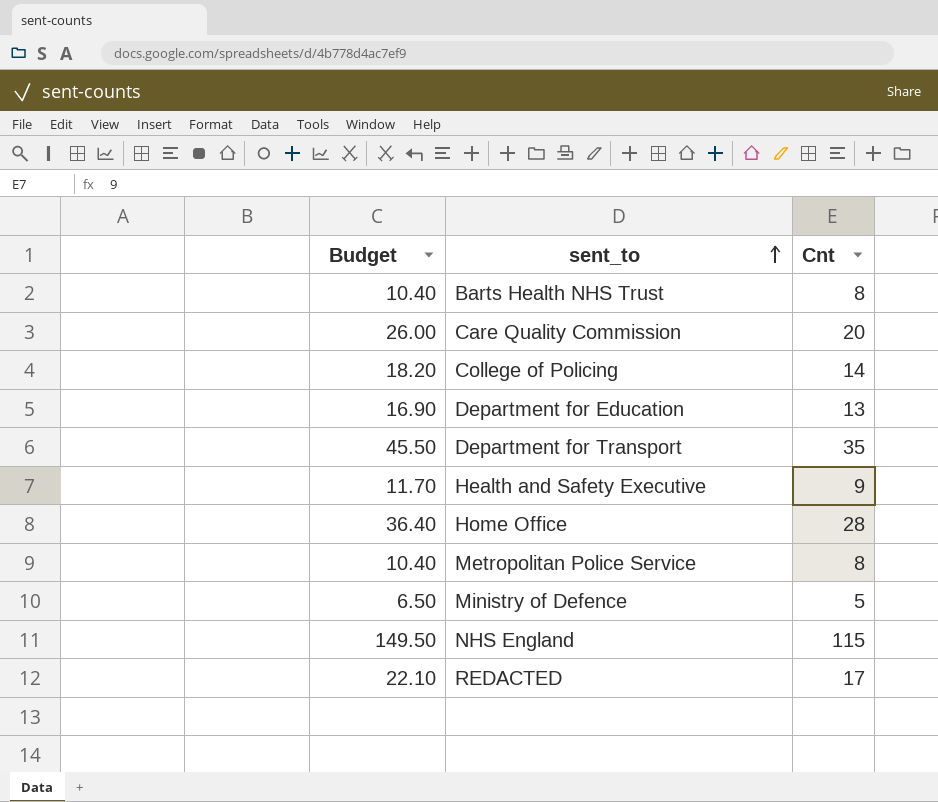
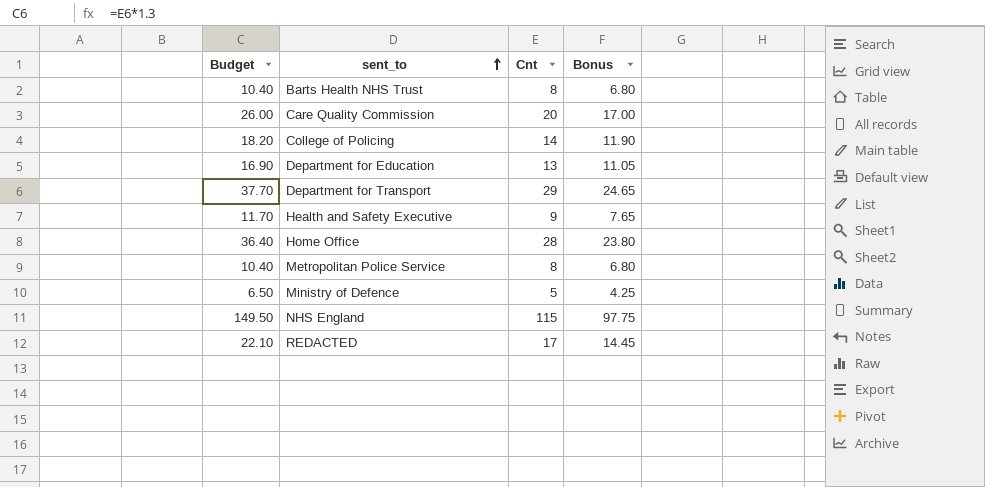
column Bonus | formula: none -> [Cnt] * 0.85
Department for Transport | Budget: 45.50 -> 37.70
Department for Transport | Cnt: 35 -> 29

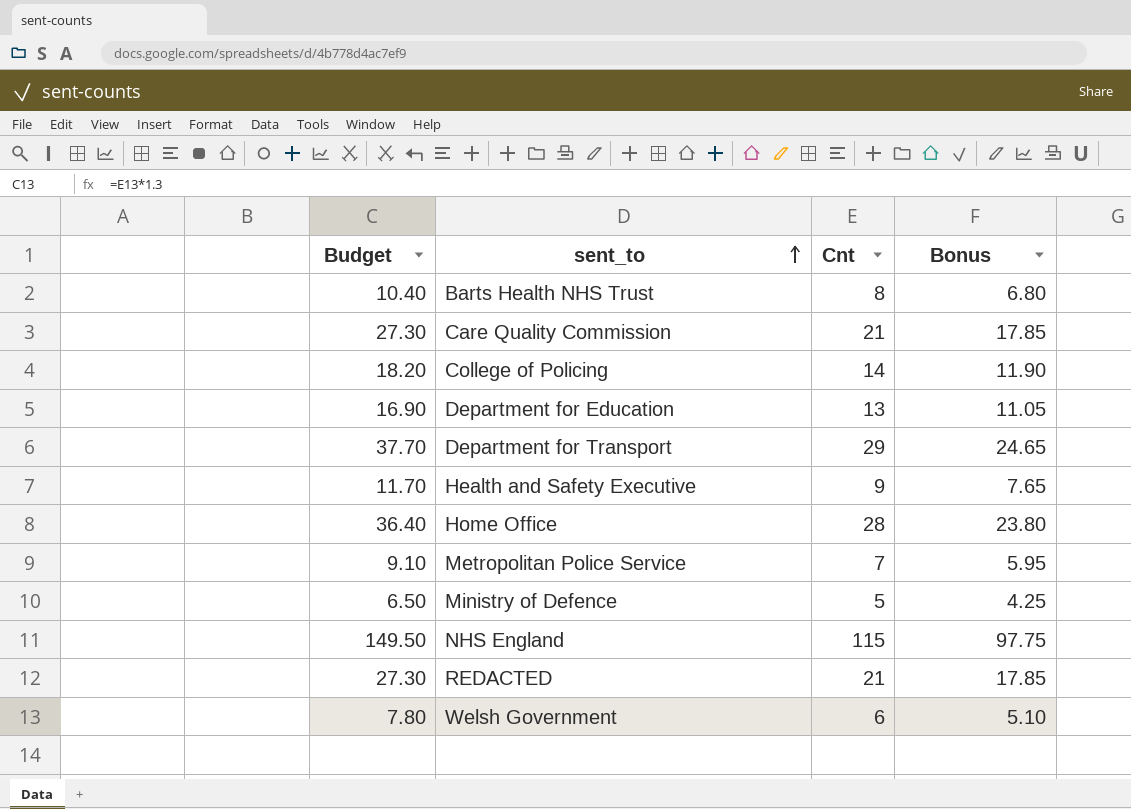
Care Quality Commission | Budget: 26.00 -> 27.30
Care Quality Commission | Cnt: 20 -> 21
Care Quality Commission | Bonus: 17.00 -> 17.85
Metropolitan Police Service | Budget: 10.40 -> 9.10
Metropolitan Police Service | Cnt: 8 -> 7
Metropolitan Police Service | Bonus: 6.80 -> 5.95
REDACTED | Budget: 22.10 -> 27.30
REDACTED | Cnt: 17 -> 21
REDACTED | Bonus: 14.45 -> 17.85
row Welsh Government: none -> 7.80 | 6 | 5.10

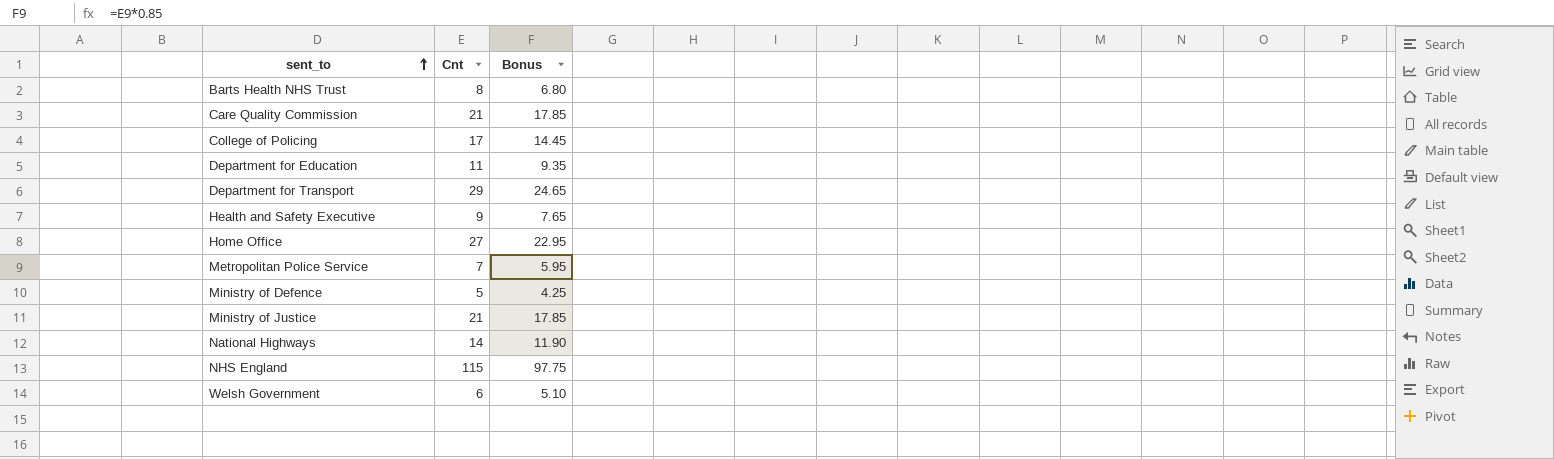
column Budget | formula: [Cnt] * 1.3 -> none
row REDACTED: 27.30 | 21 | 17.85 -> none
College of Policing | Cnt: 14 -> 17
College of Policing | Bonus: 11.90 -> 14.45
Department for Education | Cnt: 13 -> 11
Department for Education | Bonus: 11.05 -> 9.35
Home Office | Cnt: 28 -> 27
Home Office | Bonus: 23.80 -> 22.95
row Ministry of Justice: none -> 21 | 17.85
row National Highways: none -> 14 | 11.90

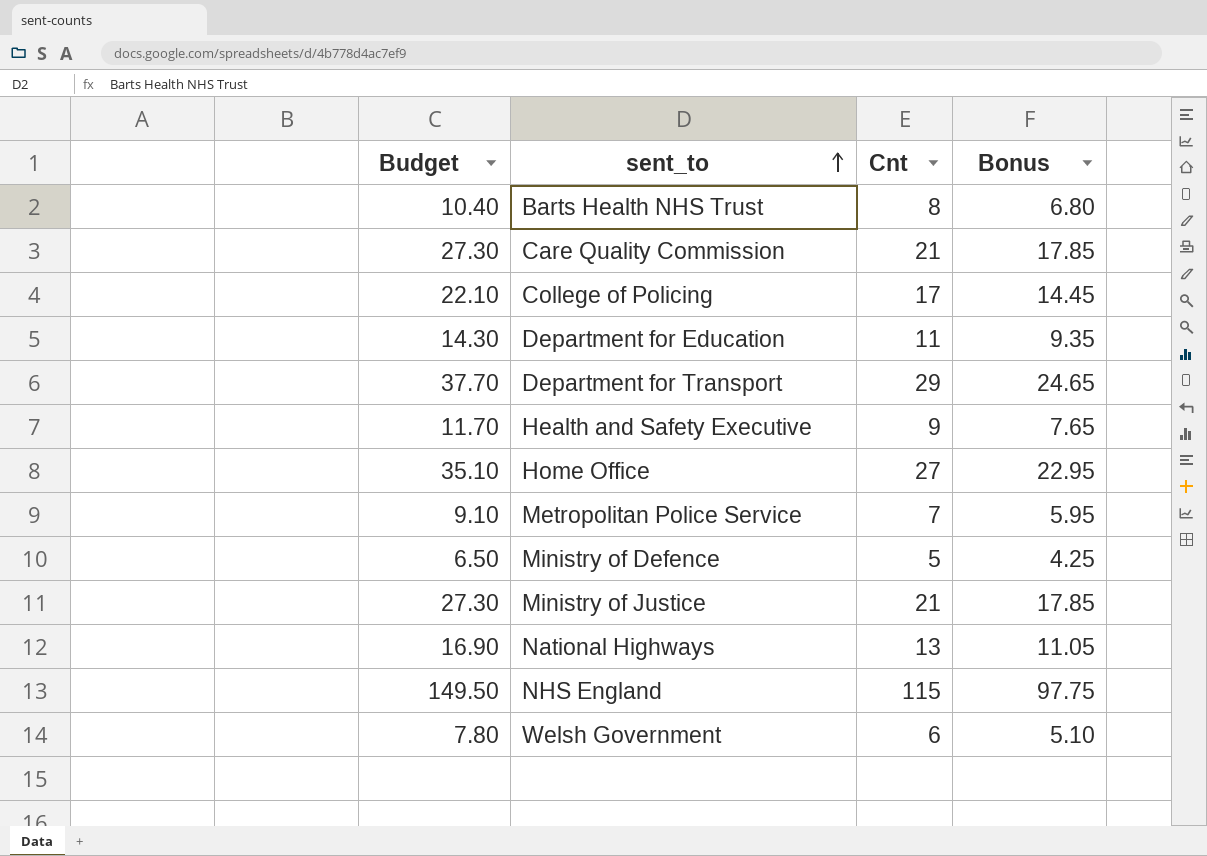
column Budget | formula: none -> [Cnt] * 1.3
National Highways | Cnt: 14 -> 13
National Highways | Bonus: 11.90 -> 11.05

